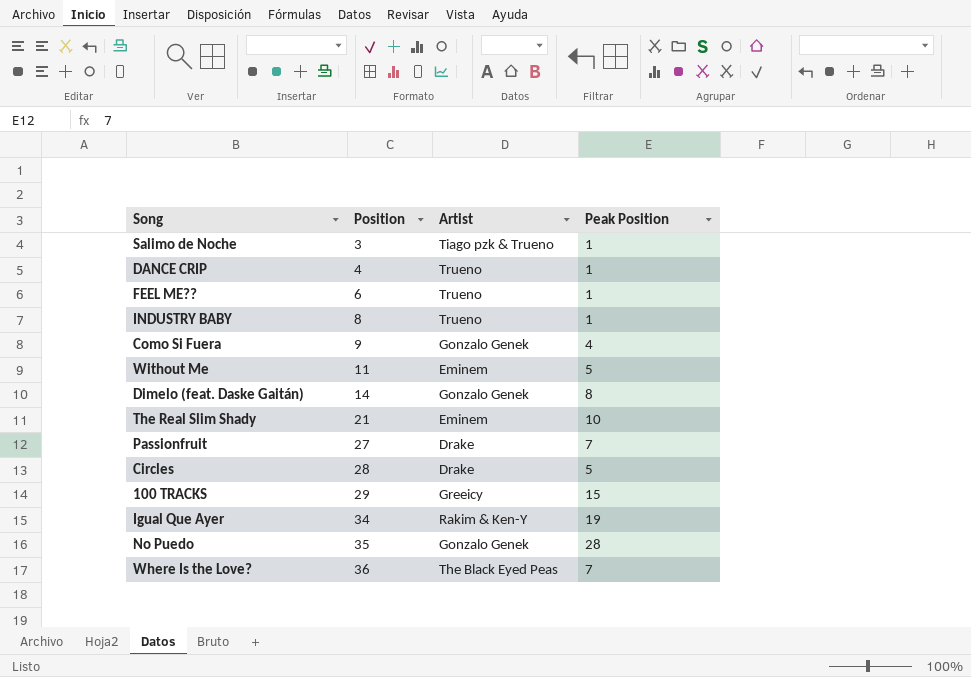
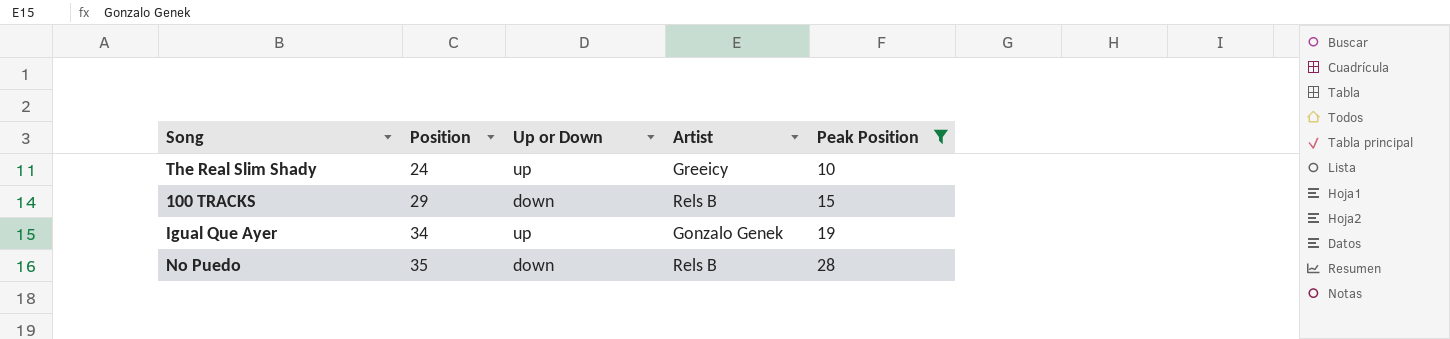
filter: none -> Peak Position >= 10
column Up or Down | position: none -> 3
The Real Slim Shady | Position: 21 -> 24
The Real Slim Shady | Artist: Eminem -> Greeicy
100 TRACKS | Artist: Greeicy -> Rels B
Igual Que Ayer | Artist: Rakim & Ken-Y -> Gonzalo Genek
No Puedo | Artist: Gonzalo Genek -> Rels B

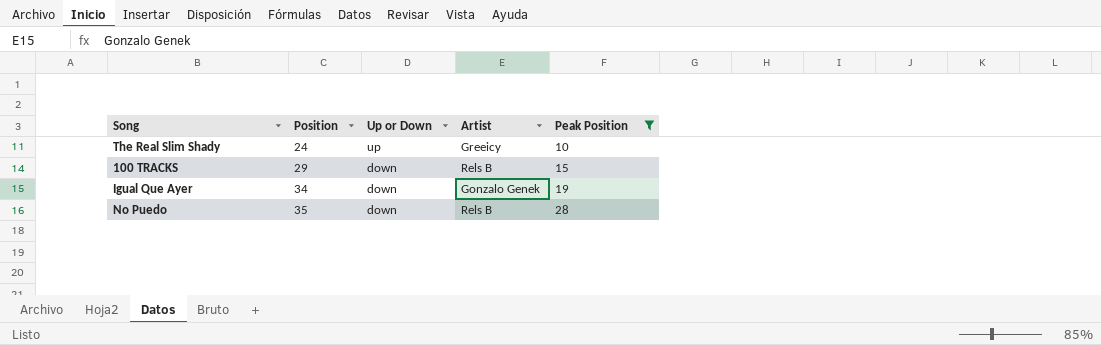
Igual Que Ayer | Up or Down: up -> down

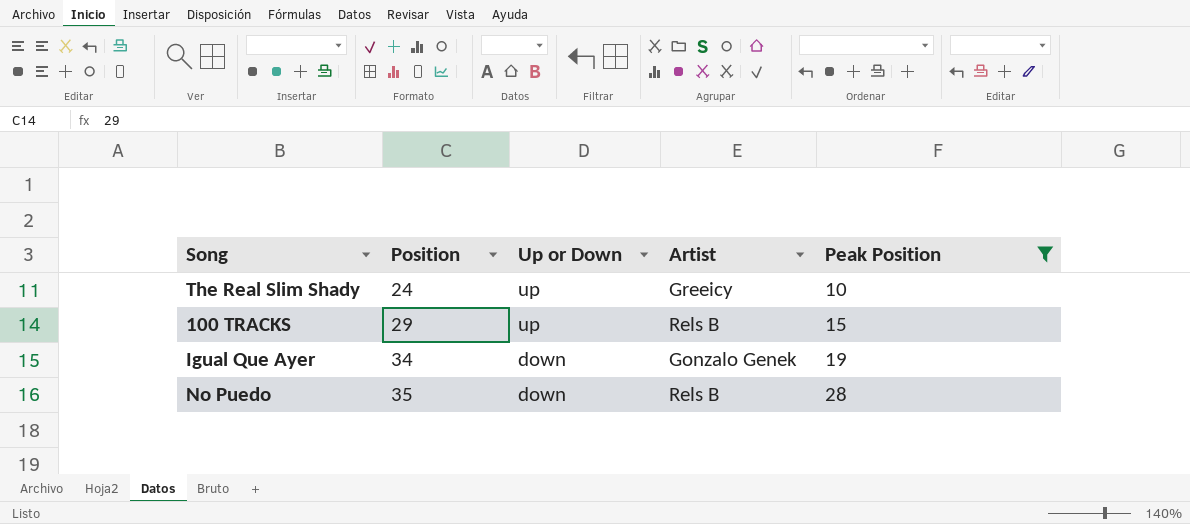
100 TRACKS | Up or Down: down -> up

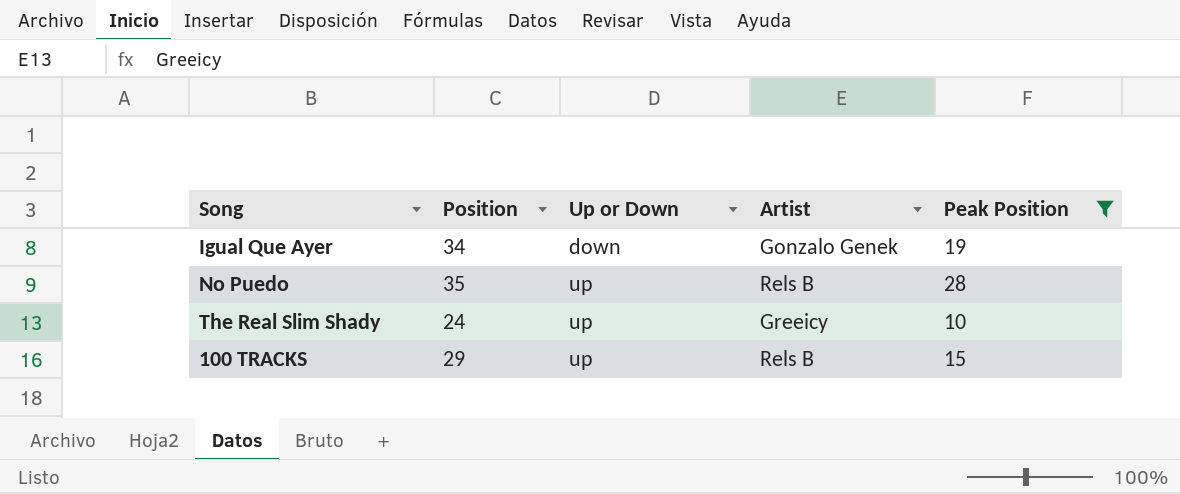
row order: Position ascending -> Up or Down ascending
No Puedo | Up or Down: down -> up

